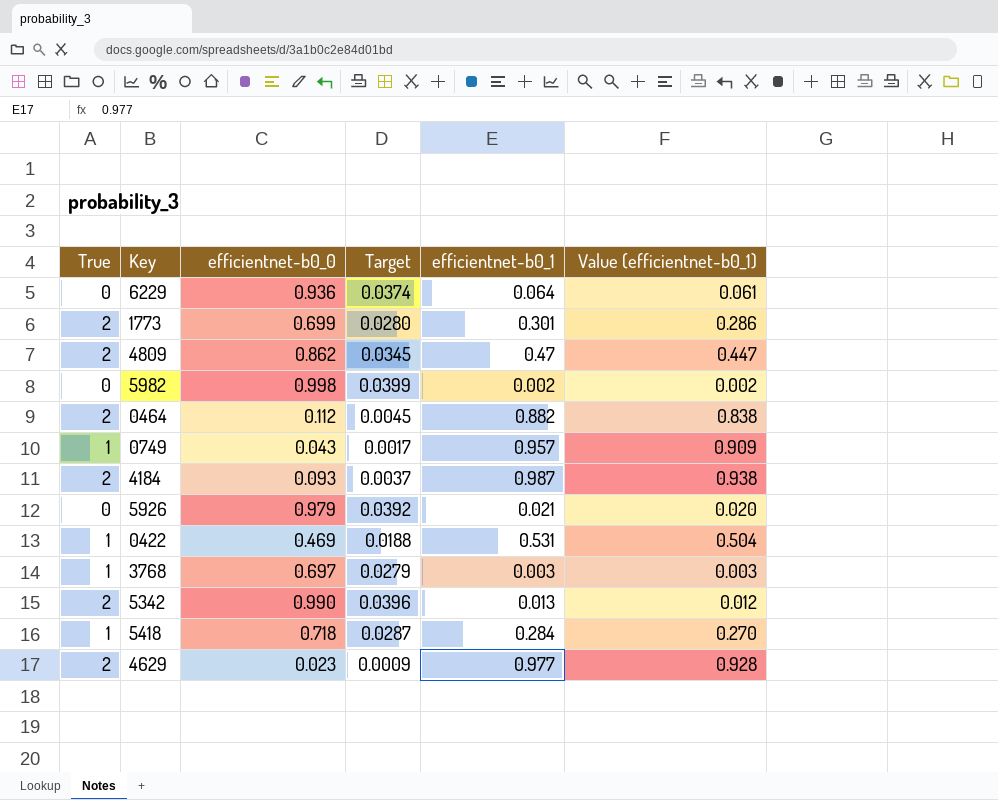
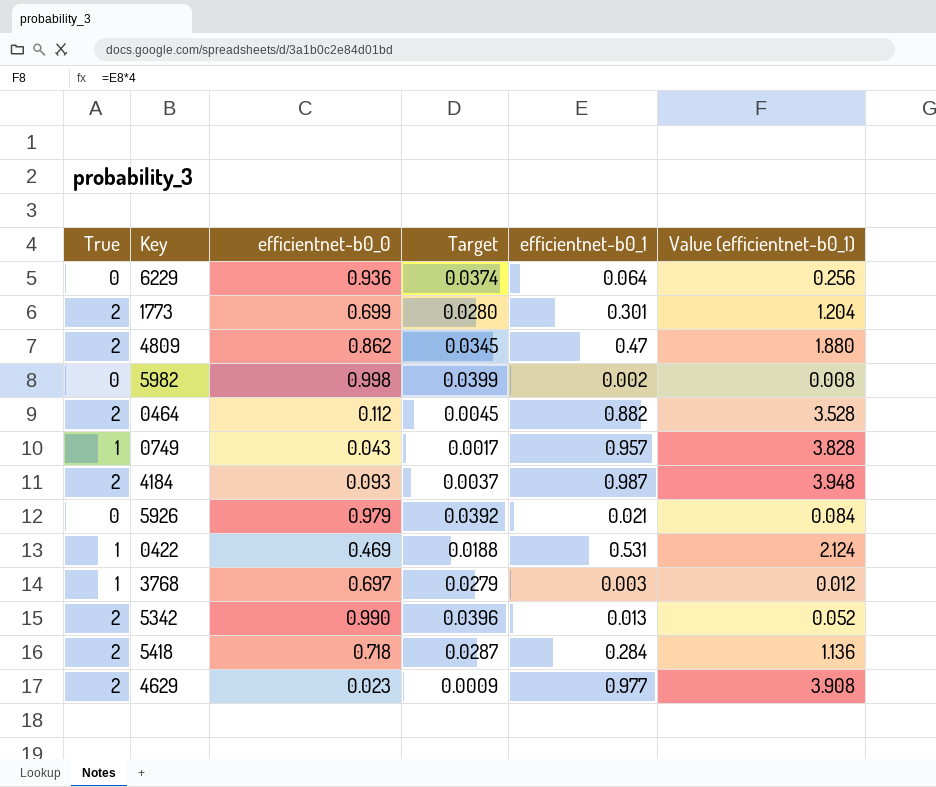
column Value (efficientnet-b0_1) | formula: [efficientnet-b0_1] * 0.95 -> [efficientnet-b0_1] * 4
5418 | True: 1 -> 2

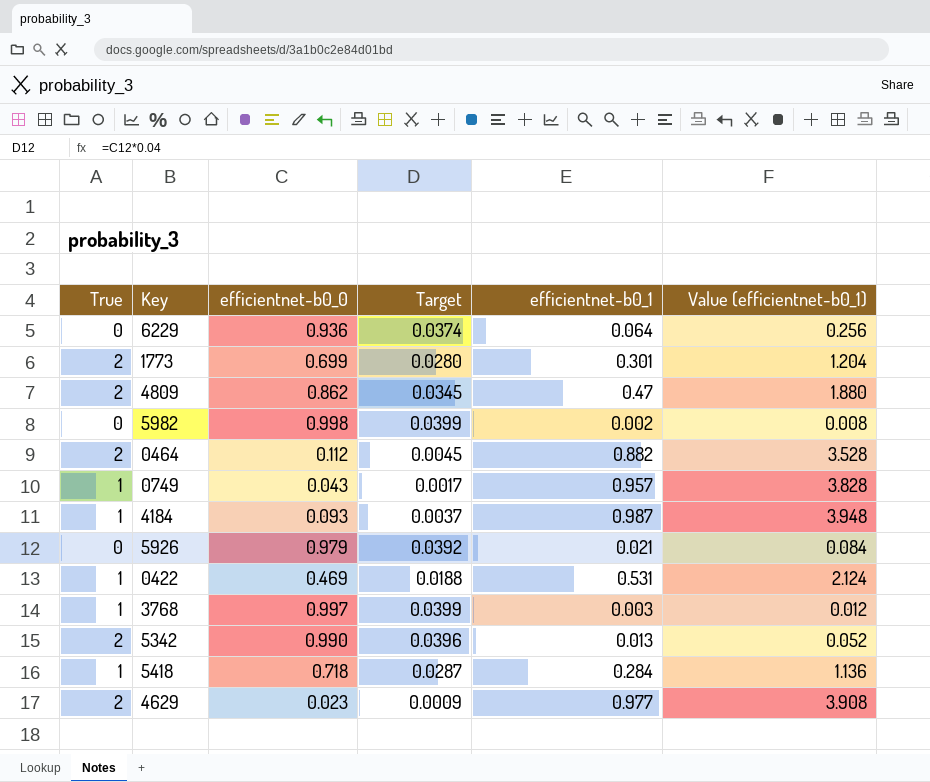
4184 | True: 2 -> 1
3768 | efficientnet-b0_0: 0.697 -> 0.997
3768 | Target: 0.0279 -> 0.0399
5418 | True: 2 -> 1

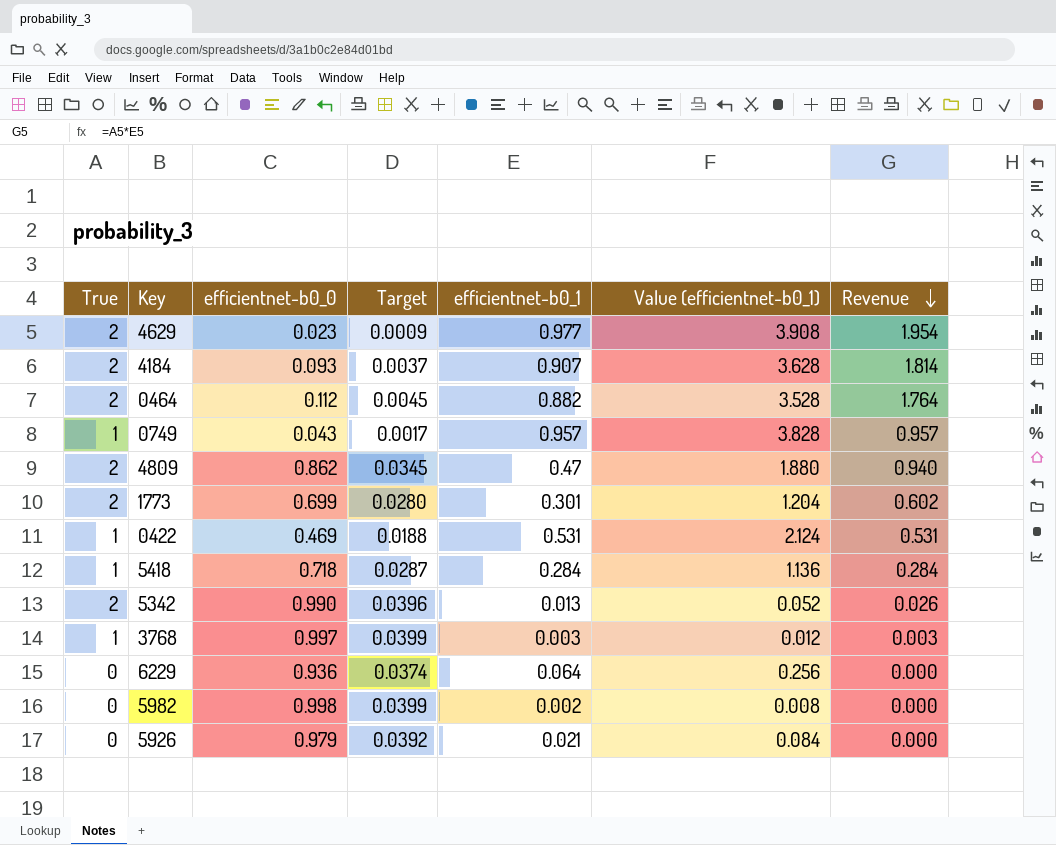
row order: none -> Revenue descending
column Revenue | formula: none -> [True] * [efficientnet-b0_1]
4184 | True: 1 -> 2
4184 | efficientnet-b0_1: 0.987 -> 0.907
4184 | Value (efficientnet-b0_1): 3.948 -> 3.628

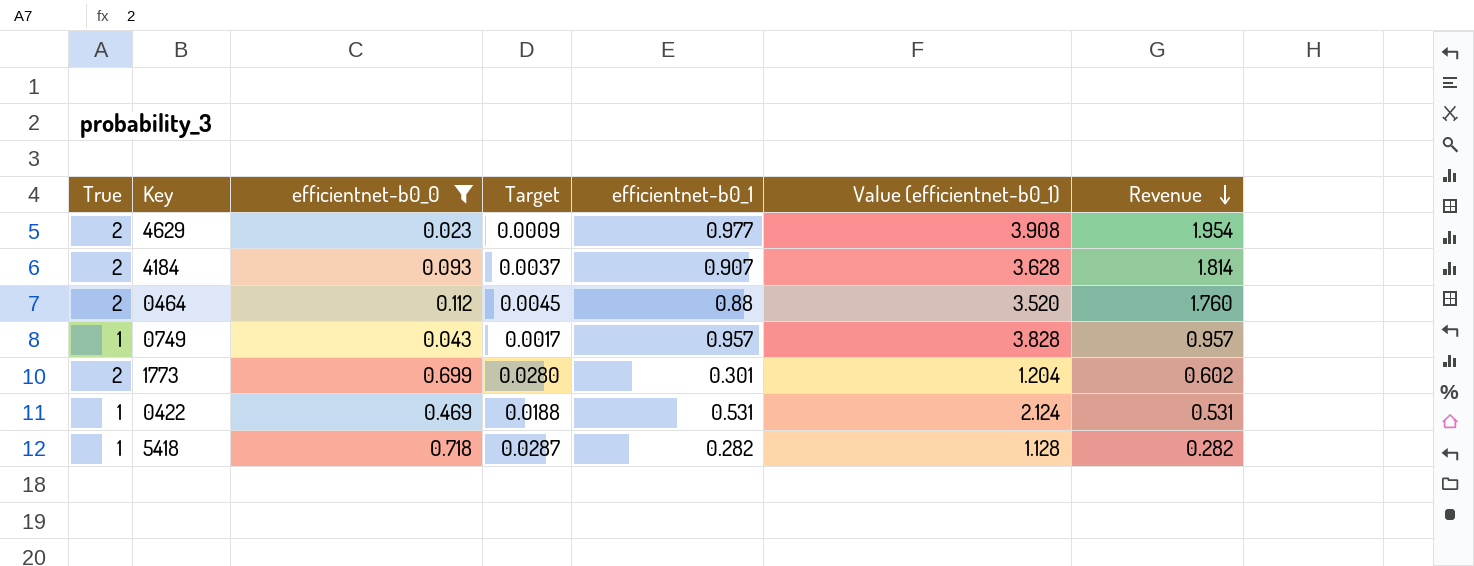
filter: none -> efficientnet-b0_0 <= 0.718
0464 | efficientnet-b0_1: 0.882 -> 0.88
0464 | Value (efficientnet-b0_1): 3.528 -> 3.520
0464 | Revenue: 1.764 -> 1.760
5418 | efficientnet-b0_1: 0.284 -> 0.282
5418 | Value (efficientnet-b0_1): 1.136 -> 1.128
5418 | Revenue: 0.284 -> 0.282

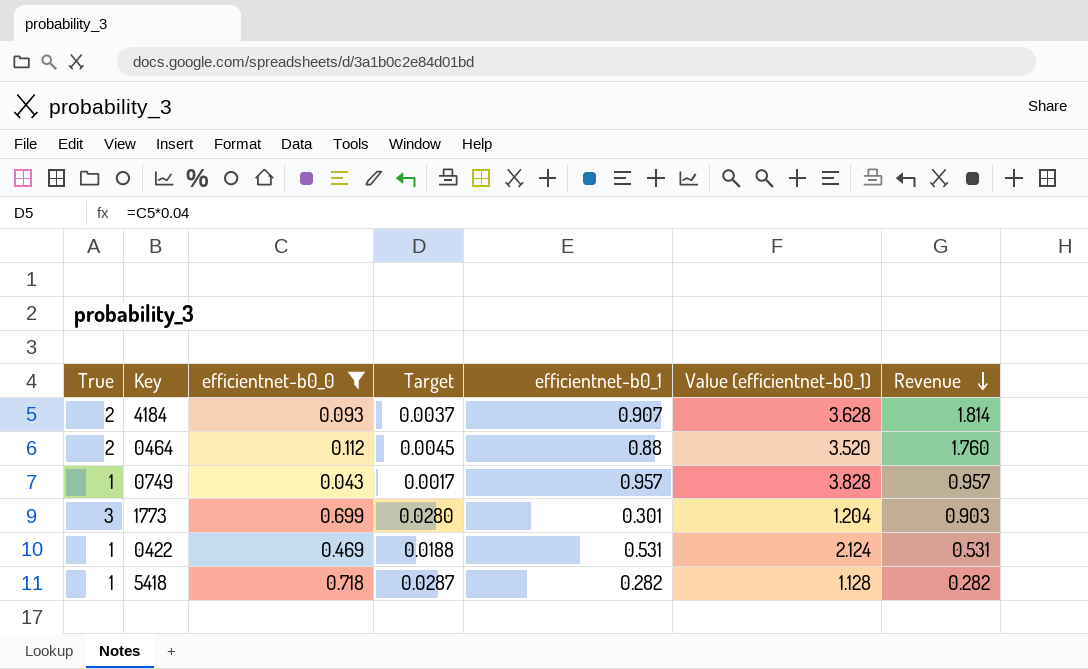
row 4629: 2 | 0.023 | 0.0009 | 0.977 | 3.908 | 1.954 -> none
1773 | True: 2 -> 3
1773 | Revenue: 0.602 -> 0.903

